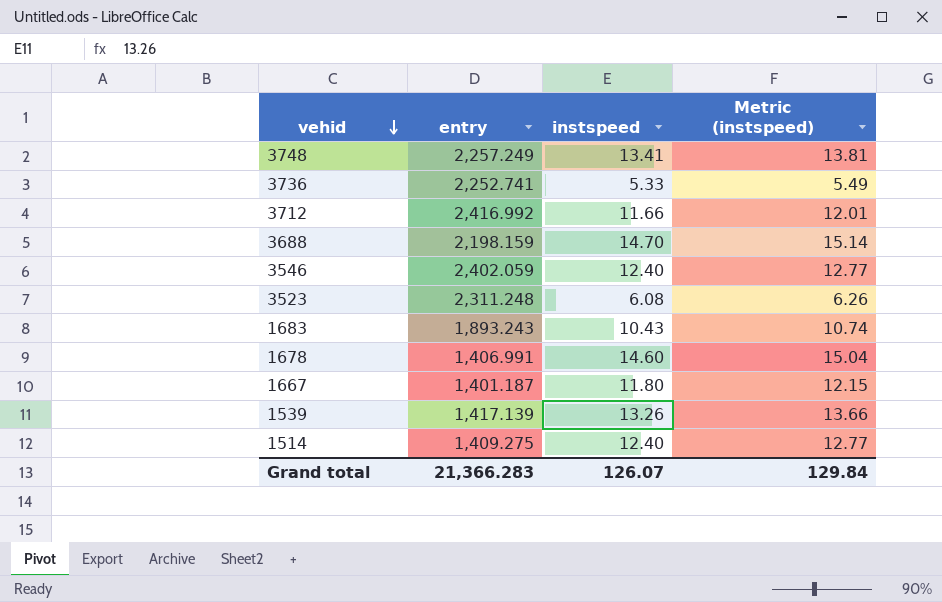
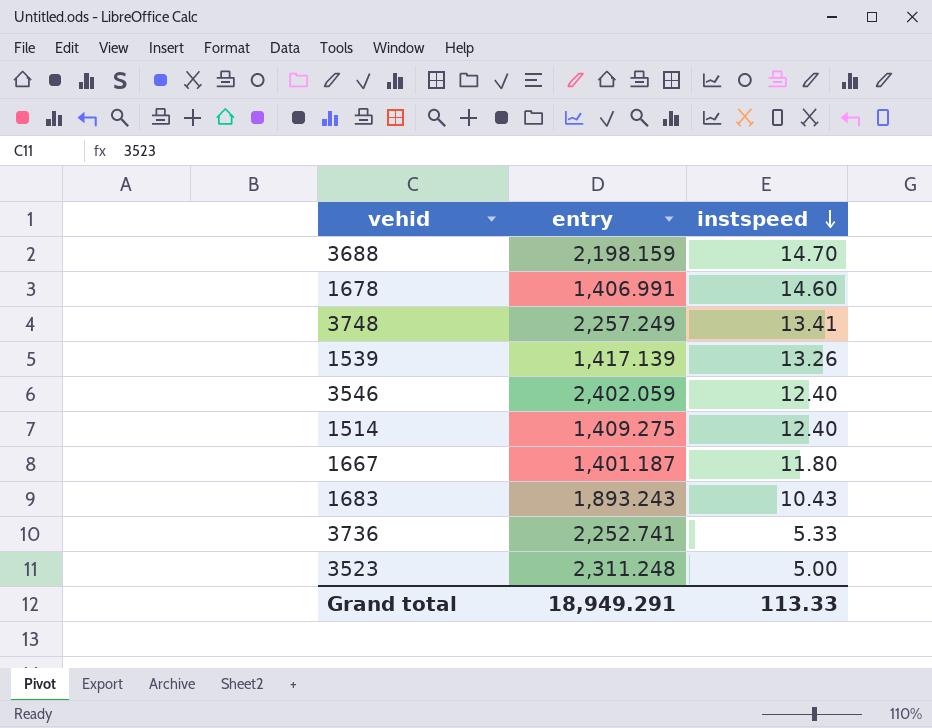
row order: vehid descending -> instspeed descending
column Metric (instspeed) | formula: [instspeed] * 1.03 -> none
row 3712: 2,416.992 | 11.66 | 12.01 -> none
3523 | instspeed: 6.08 -> 5.00
Grand total | entry: 21,366.283 -> 18,949.291
Grand total | instspeed: 126.07 -> 113.33

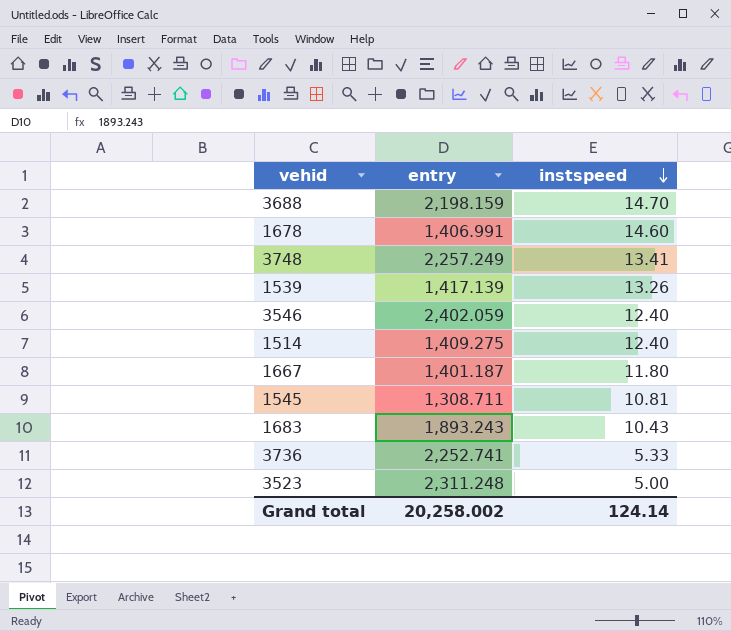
row 1545: none -> 1,308.711 | 10.81
Grand total | entry: 18,949.291 -> 20,258.002
Grand total | instspeed: 113.33 -> 124.14

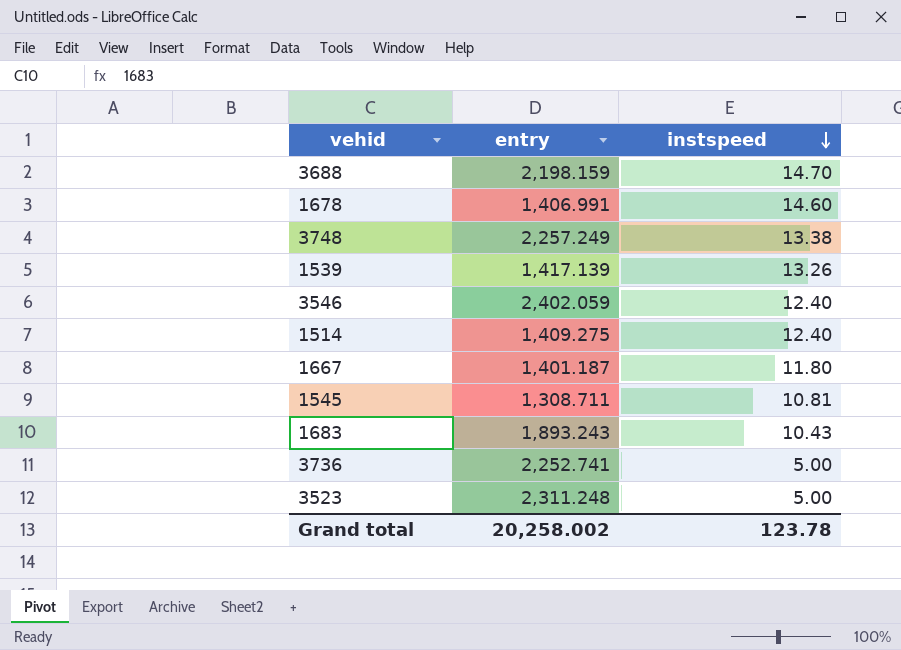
3748 | instspeed: 13.41 -> 13.38
3736 | instspeed: 5.33 -> 5.00
Grand total | instspeed: 124.14 -> 123.78

